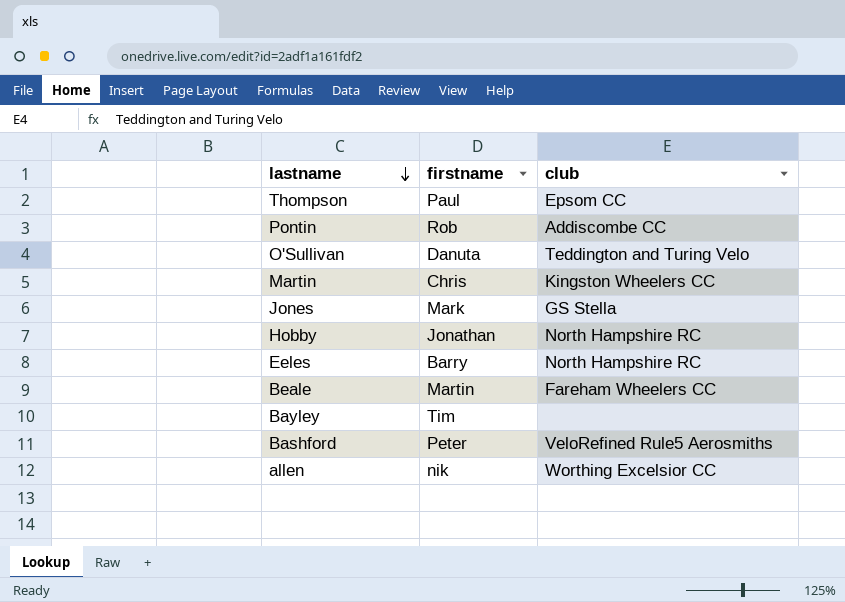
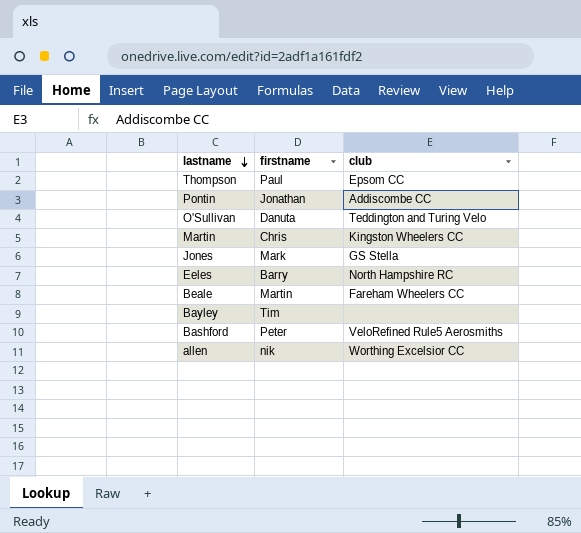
row Hobby: Jonathan | North Hampshire RC -> none
Pontin | firstname: Rob -> Jonathan

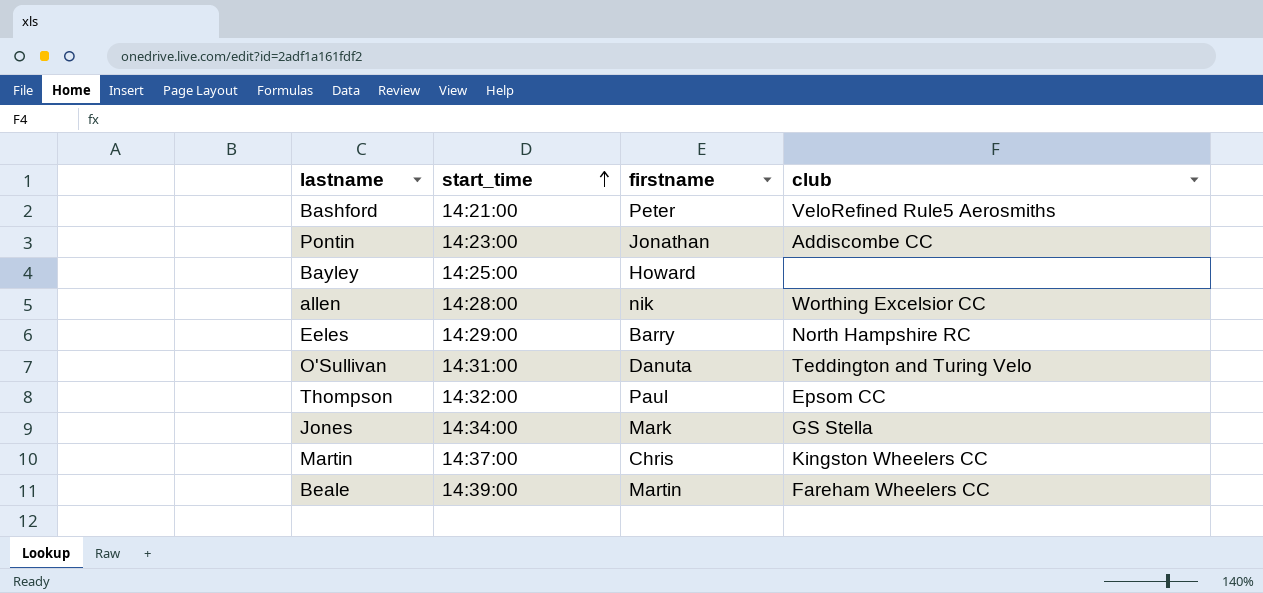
row order: lastname descending -> start_time ascending
column start_time | position: none -> 2
Bayley | firstname: Tim -> Howard

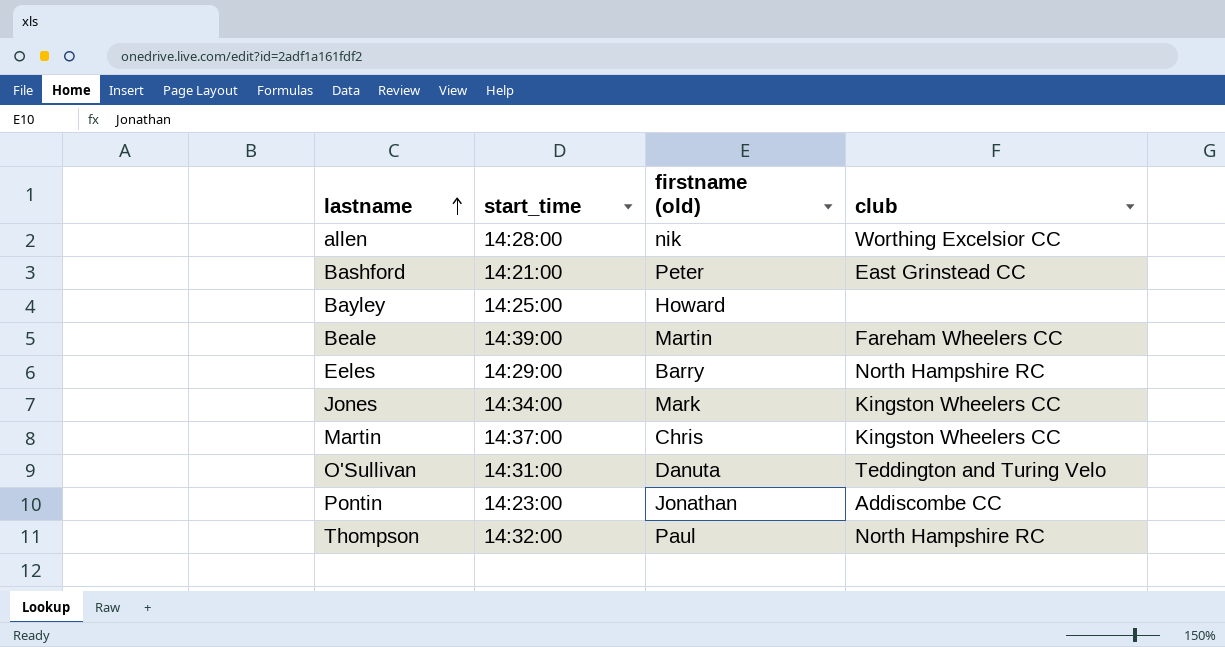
row order: start_time ascending -> lastname ascending
column name: firstname -> firstname (old)
Bashford | club: VeloRefined Rule5 Aerosmiths -> East Grinstead CC
Jones | club: GS Stella -> Kingston Wheelers CC
Thompson | club: Epsom CC -> North Hampshire RC

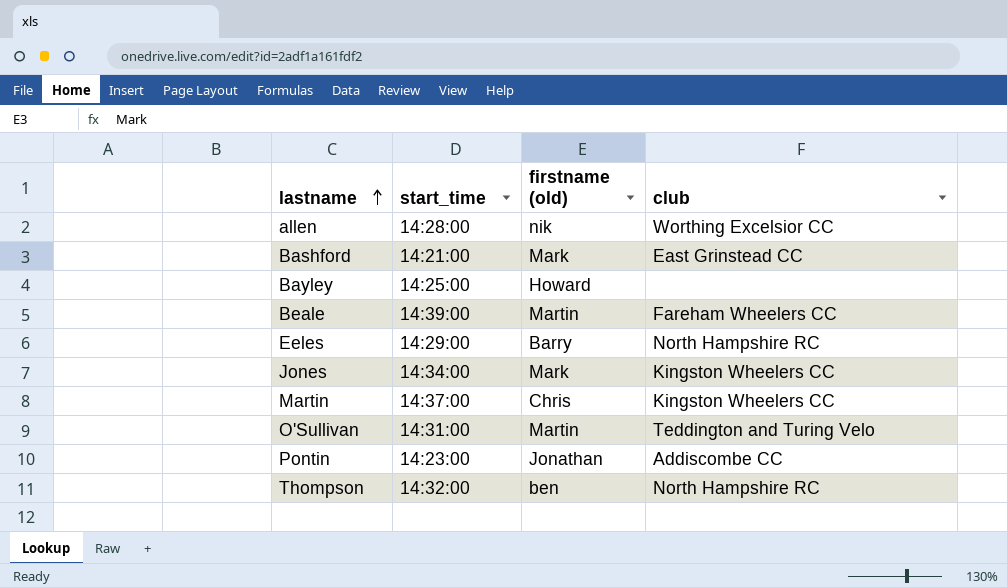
Bashford | firstname (old): Peter -> Mark
O'Sullivan | firstname (old): Danuta -> Martin
Thompson | firstname (old): Paul -> ben

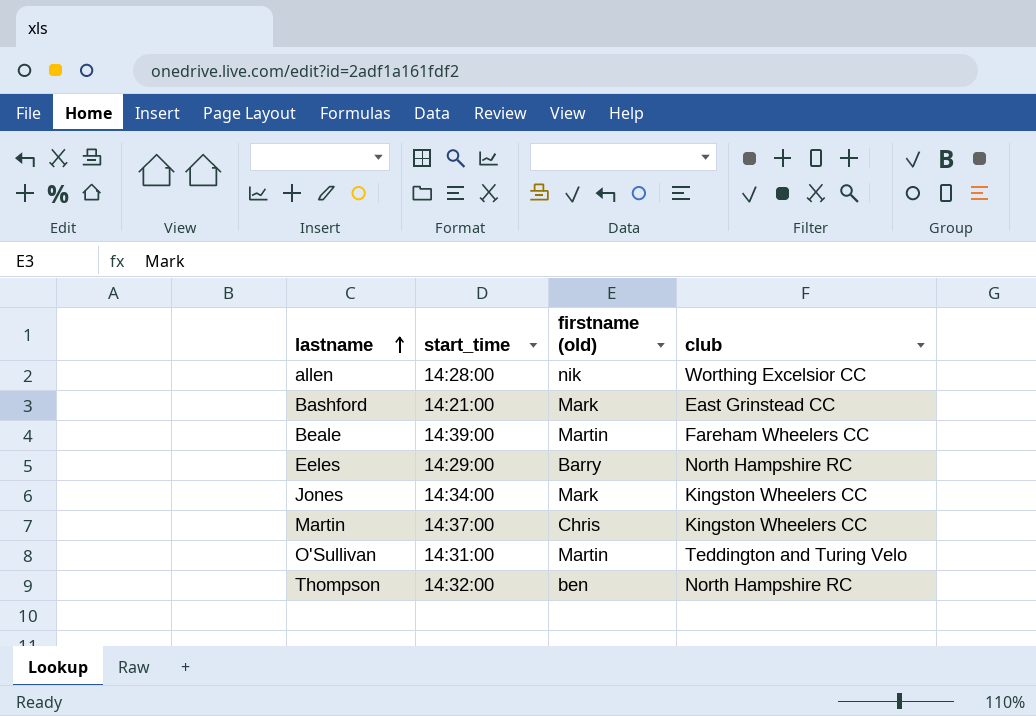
row Bayley: 14:25:00 | Howard | none -> none
row Pontin: 14:23:00 | Jonathan | Addiscombe CC -> none

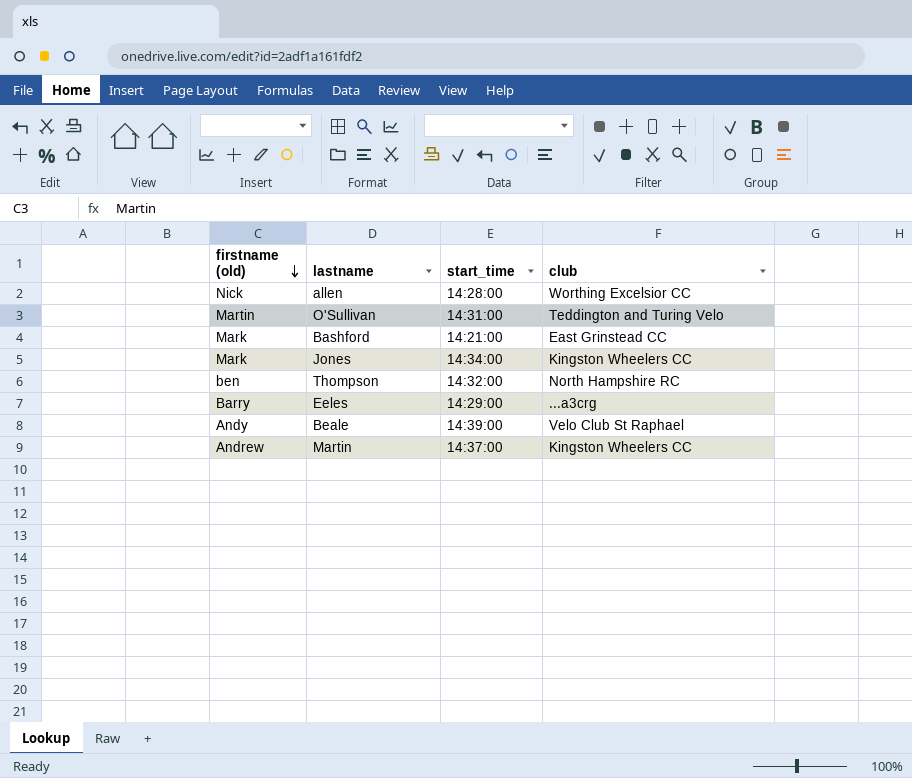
row order: lastname ascending -> firstname (old) descending
column firstname (old) | position: 3 -> 1
allen | firstname (old): nik -> Nick
Eeles | club: North Hampshire RC -> ...a3crg
Beale | firstname (old): Martin -> Andy
Beale | club: Fareham Wheelers CC -> Velo Club St Raphael
Martin | firstname (old): Chris -> Andrew

